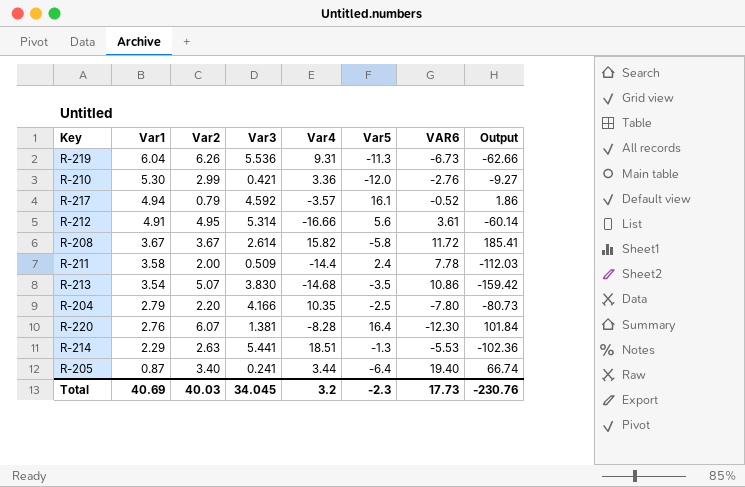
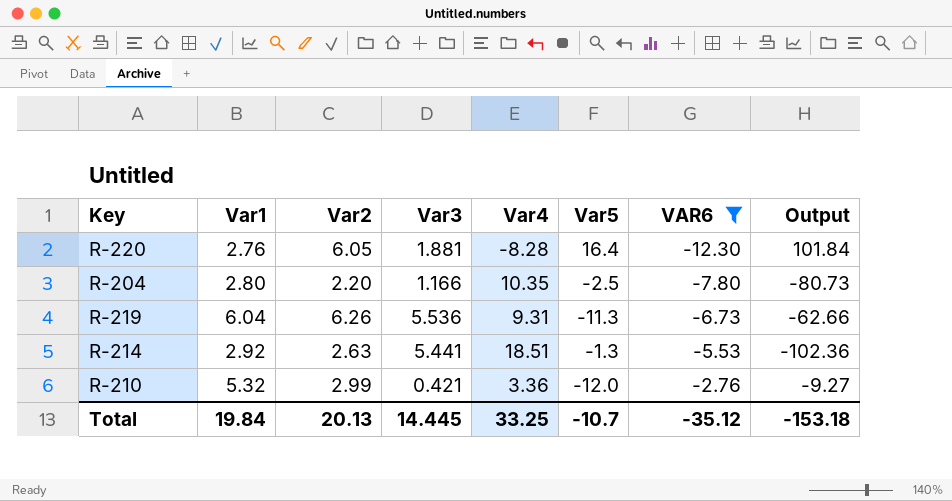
filter: none -> VAR6 <= -2.76
row order: Var1 descending -> VAR6 ascending
R-220 | Var2: 6.07 -> 6.05
R-220 | Var3: 1.381 -> 1.881
R-204 | Var1: 2.79 -> 2.80
R-204 | Var3: 4.166 -> 1.166
R-214 | Var1: 2.29 -> 2.92
R-210 | Var1: 5.30 -> 5.32
Total | Var1: 40.69 -> 19.84
Total | Var2: 40.03 -> 20.13
Total | Var3: 34.045 -> 14.445
Total | Var4: 3.2 -> 33.25
Total | Var5: -2.3 -> -10.7
Total | VAR6: 17.73 -> -35.12
Total | Output: -230.76 -> -153.18

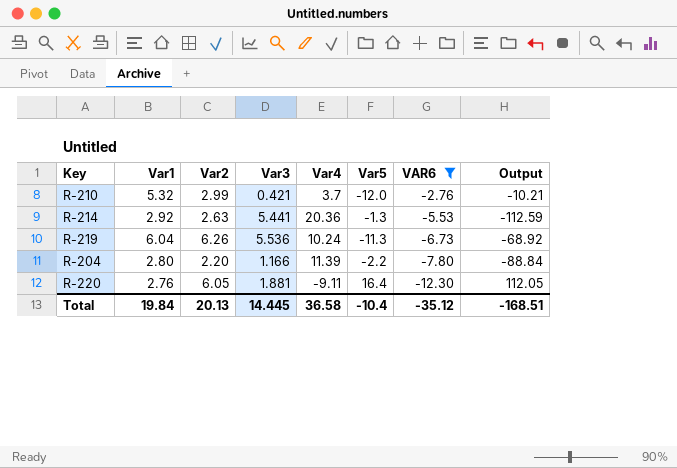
row order: VAR6 ascending -> VAR6 descending
R-210 | Var4: 3.36 -> 3.7
R-210 | Output: -9.27 -> -10.21
R-214 | Var4: 18.51 -> 20.36
R-214 | Output: -102.36 -> -112.59
R-219 | Var4: 9.31 -> 10.24
R-219 | Output: -62.66 -> -68.92
R-204 | Var4: 10.35 -> 11.39
R-204 | Var5: -2.5 -> -2.2
R-204 | Output: -80.73 -> -88.84
R-220 | Var4: -8.28 -> -9.11
R-220 | Output: 101.84 -> 112.05
Total | Var4: 33.25 -> 36.58
Total | Var5: -10.7 -> -10.4
Total | Output: -153.18 -> -168.51

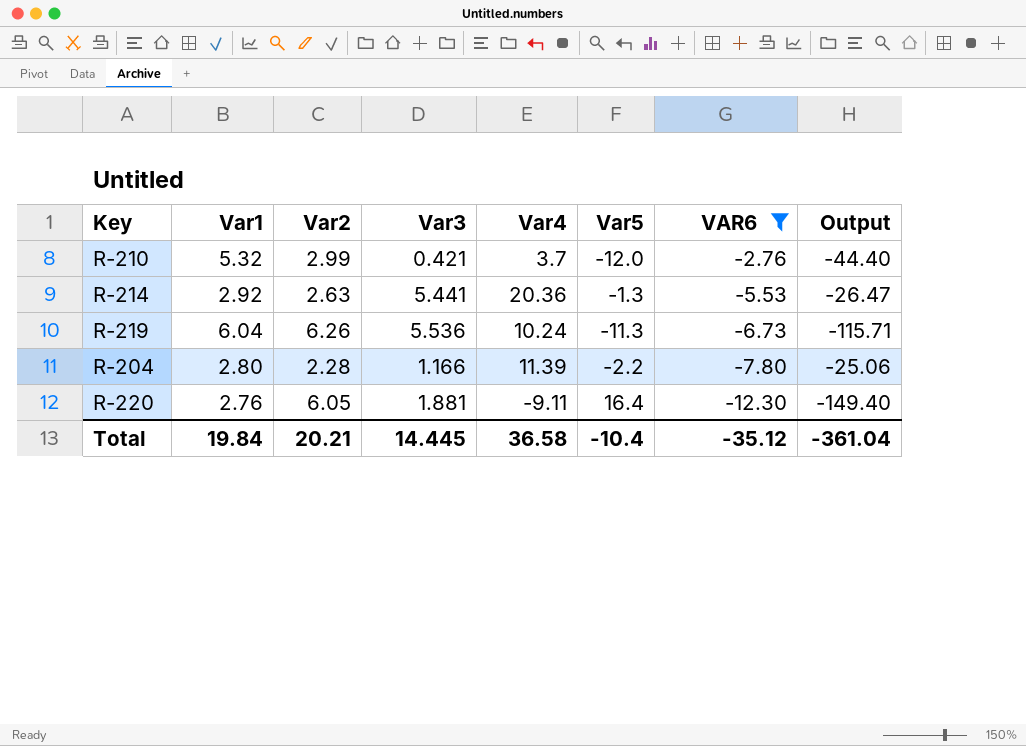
column Output | formula: [Var4] * [VAR6] -> [Var4] * [Var5]
R-204 | Var2: 2.20 -> 2.28
Total | Var2: 20.13 -> 20.21
Total | Output: -168.51 -> -361.04

